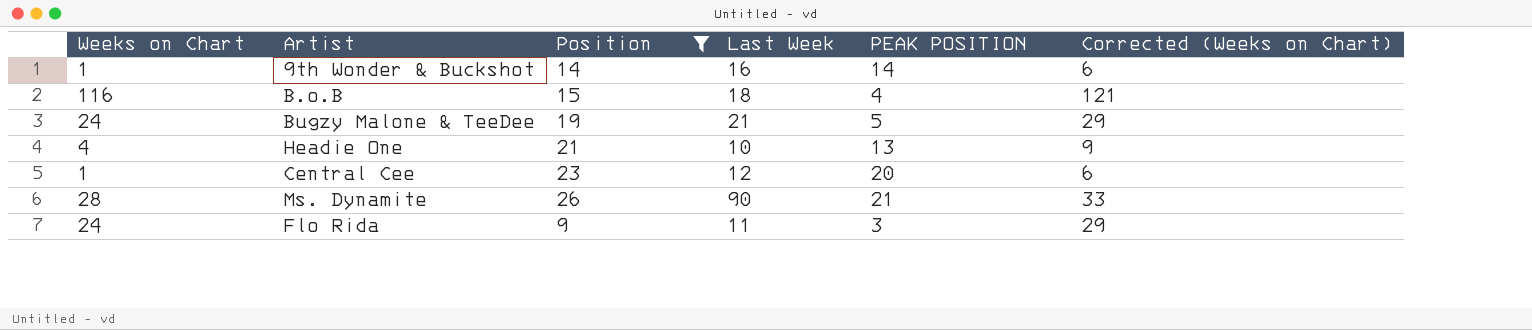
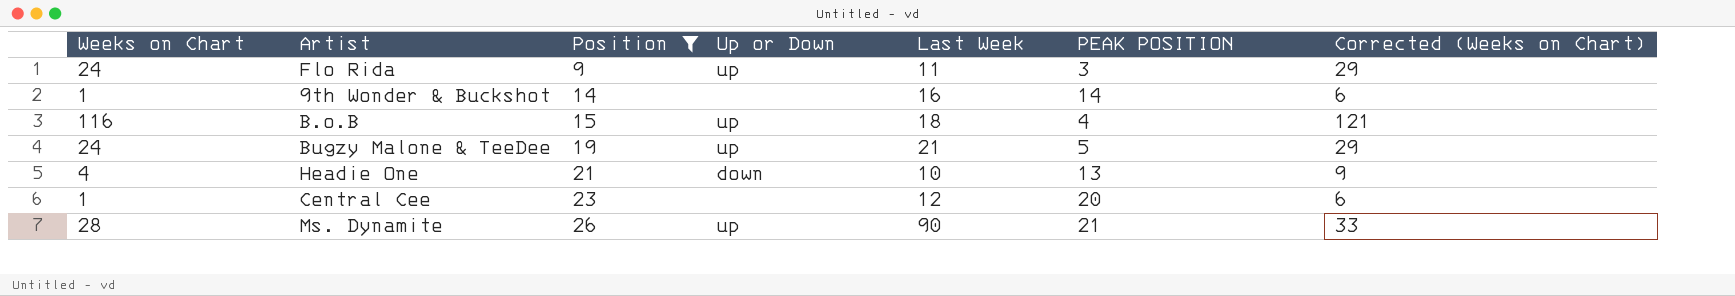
row order: none -> Position ascending
column Up or Down | position: none -> 4

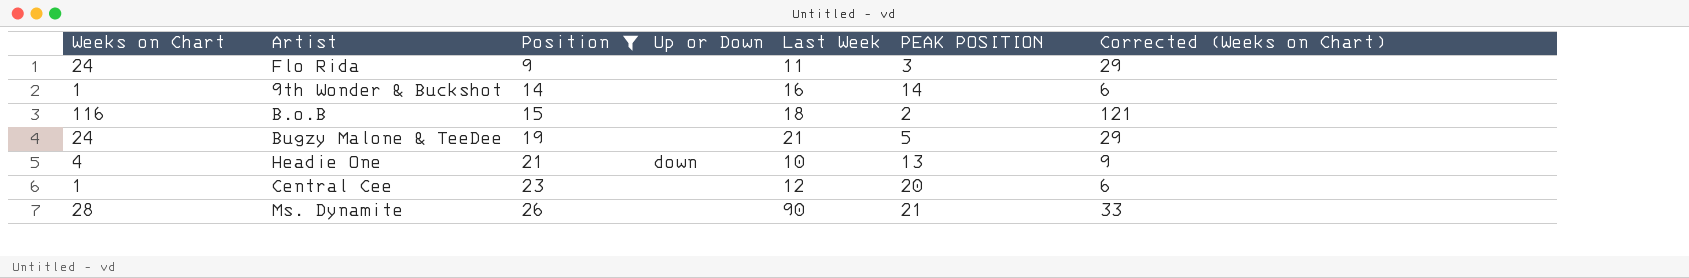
Flo Rida | Up or Down: up -> none
B.o.B | Up or Down: up -> none
B.o.B | PEAK POSITION: 4 -> 2
Bugzy Malone & TeeDee | Up or Down: up -> none
Ms. Dynamite | Up or Down: up -> none

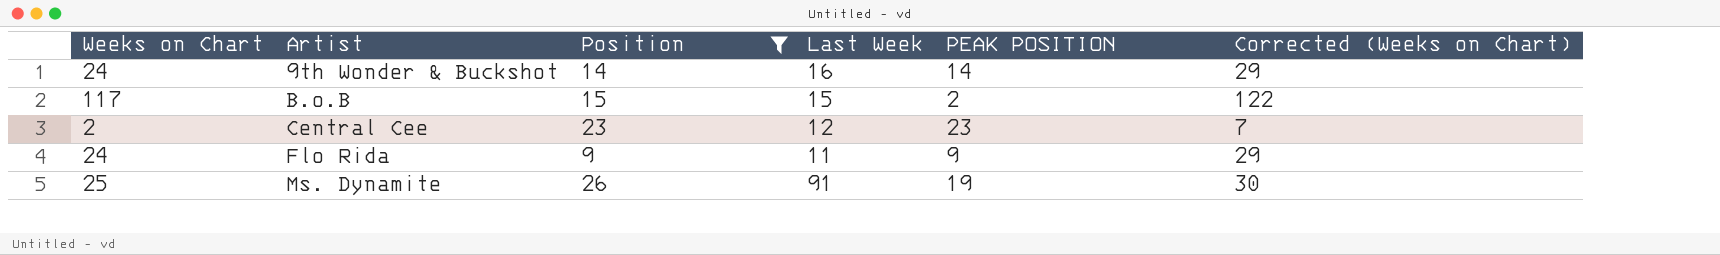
row order: Position ascending -> Artist ascending
column Up or Down | position: 4 -> none
row Bugzy Malone & TeeDee: 24 | 19 | none | 21 | 5 | 29 -> none
row Headie One: 4 | 21 | down | 10 | 13 | 9 -> none
9th Wonder & Buckshot | Weeks on Chart: 1 -> 24
9th Wonder & Buckshot | Corrected (Weeks on Chart): 6 -> 29
B.o.B | Weeks on Chart: 116 -> 117
B.o.B | Last Week: 18 -> 15
B.o.B | Corrected (Weeks on Chart): 121 -> 122
Central Cee | Weeks on Chart: 1 -> 2
Central Cee | PEAK POSITION: 20 -> 23
Central Cee | Corrected (Weeks on Chart): 6 -> 7
Flo Rida | PEAK POSITION: 3 -> 9
Ms. Dynamite | Weeks on Chart: 28 -> 25
Ms. Dynamite | Last Week: 90 -> 91
Ms. Dynamite | PEAK POSITION: 21 -> 19
Ms. Dynamite | Corrected (Weeks on Chart): 33 -> 30

